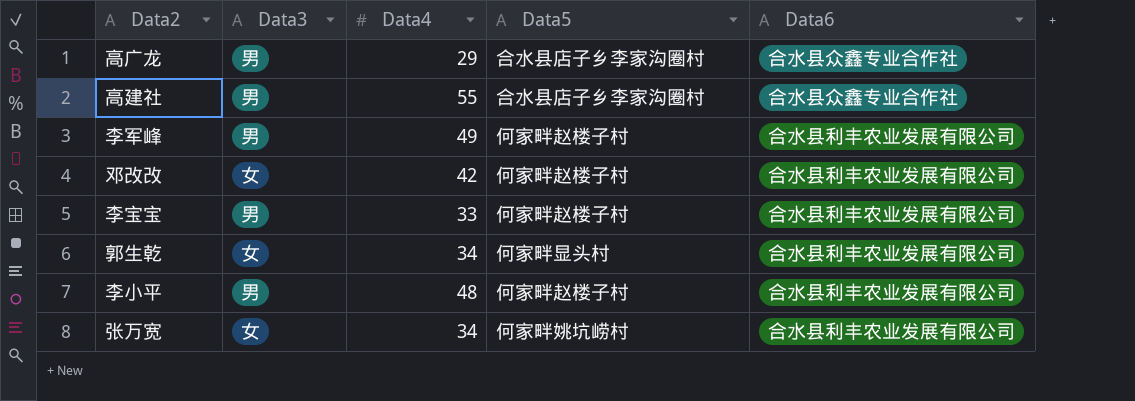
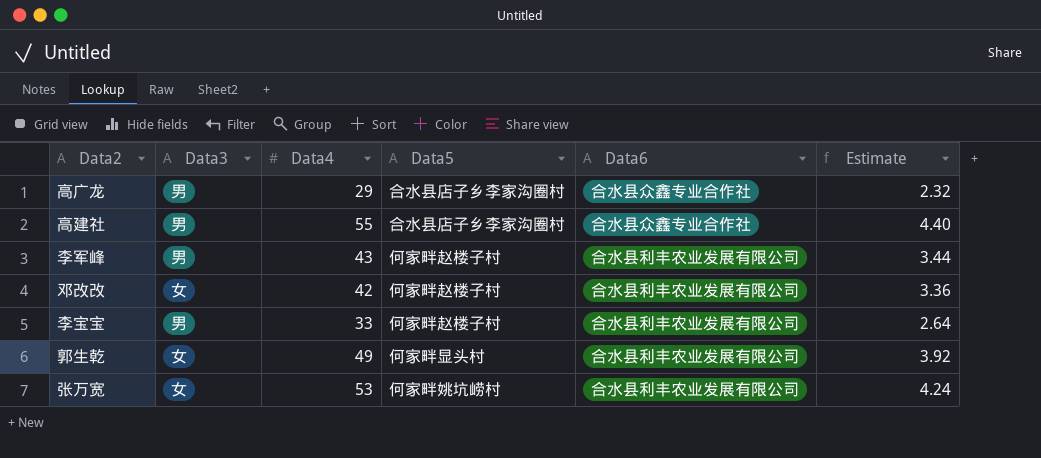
column Estimate | formula: none -> [Data4] * 0.08
row 李小平: 男 | 48 | 何家畔赵楼子村 | 合水县利丰农业发展有限公司 -> none
李军峰 | Data4: 49 -> 43
郭生乾 | Data4: 34 -> 49
张万宽 | Data4: 34 -> 53

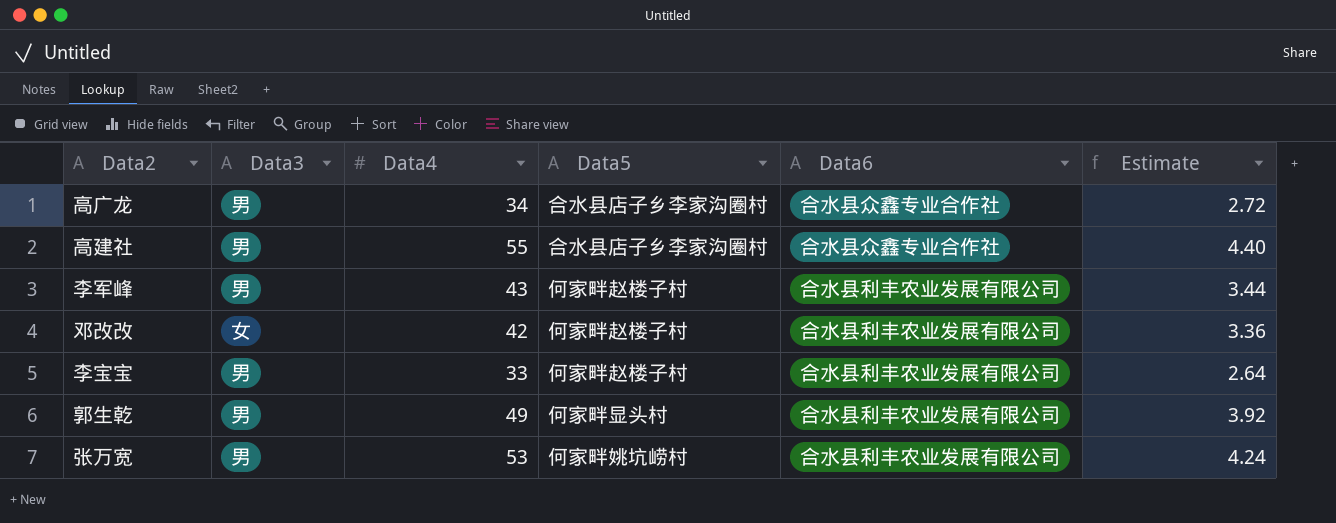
高广龙 | Data4: 29 -> 34
高广龙 | Estimate: 2.32 -> 2.72
郭生乾 | Data3: 女 -> 男
张万宽 | Data3: 女 -> 男

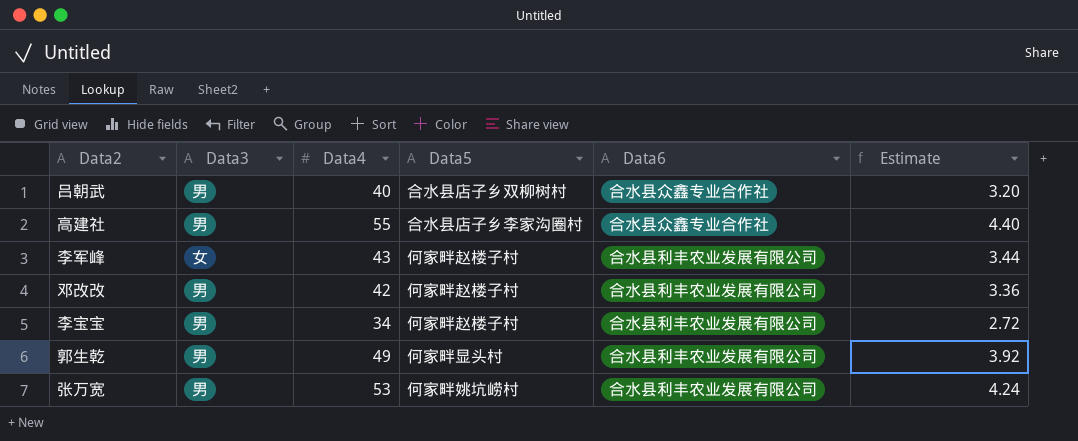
row 高广龙: 男 | 34 | 合水县店子乡李家沟圈村 | 合水县众鑫专业合作社 | 2.72 -> none
row 吕朝武: none -> 男 | 40 | 合水县店子乡双柳树村 | 合水县众鑫专业合作社 | 3.20
李军峰 | Data3: 男 -> 女
邓改改 | Data3: 女 -> 男
李宝宝 | Data4: 33 -> 34
李宝宝 | Estimate: 2.64 -> 2.72

